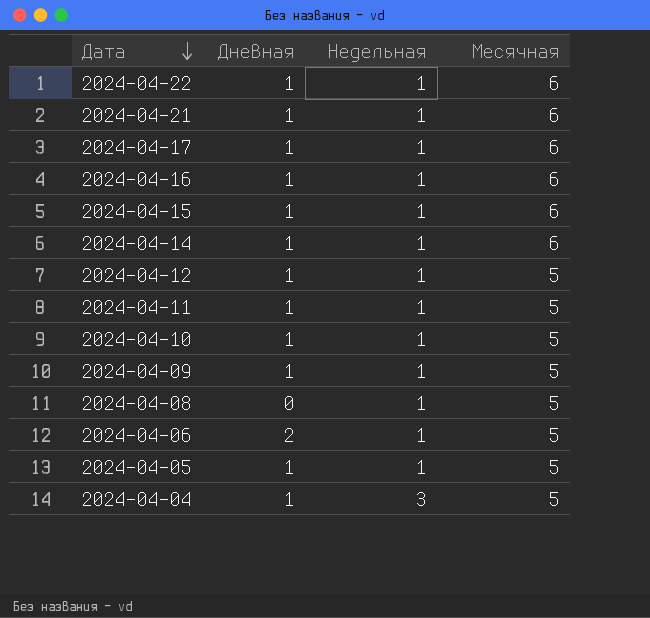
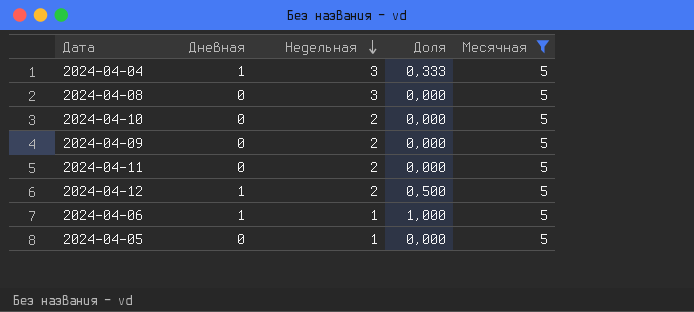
filter: none -> Месячная = 5
row order: Дата descending -> Недельная descending
column Доля | formula: none -> [Дневная] / [Недельная]
2024-04-08 | Недельная: 1 -> 3
2024-04-10 | Дневная: 1 -> 0
2024-04-10 | Недельная: 1 -> 2
2024-04-09 | Дневная: 1 -> 0
2024-04-09 | Недельная: 1 -> 2
2024-04-11 | Дневная: 1 -> 0
2024-04-11 | Недельная: 1 -> 2
2024-04-12 | Недельная: 1 -> 2
2024-04-06 | Дневная: 2 -> 1
2024-04-05 | Дневная: 1 -> 0

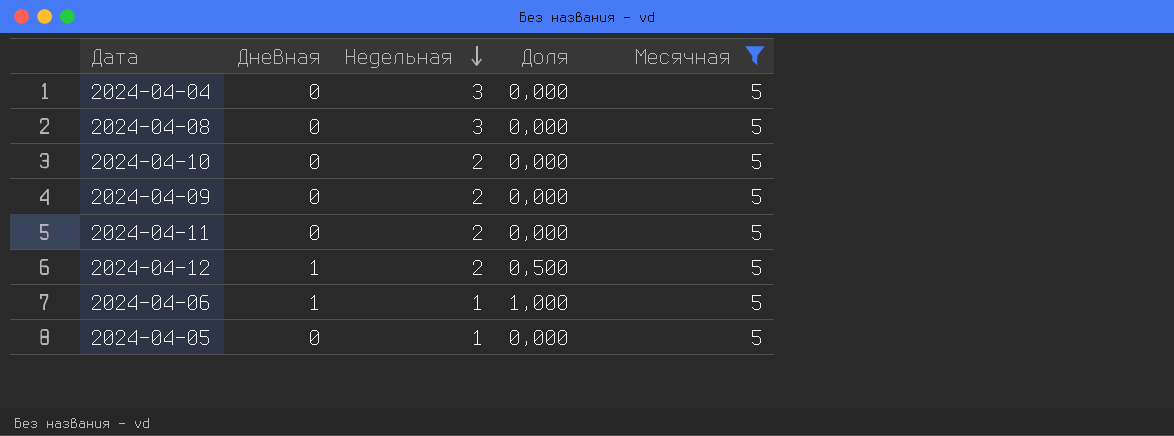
2024-04-04 | Дневная: 1 -> 0
2024-04-04 | Доля: 0,333 -> 0,000

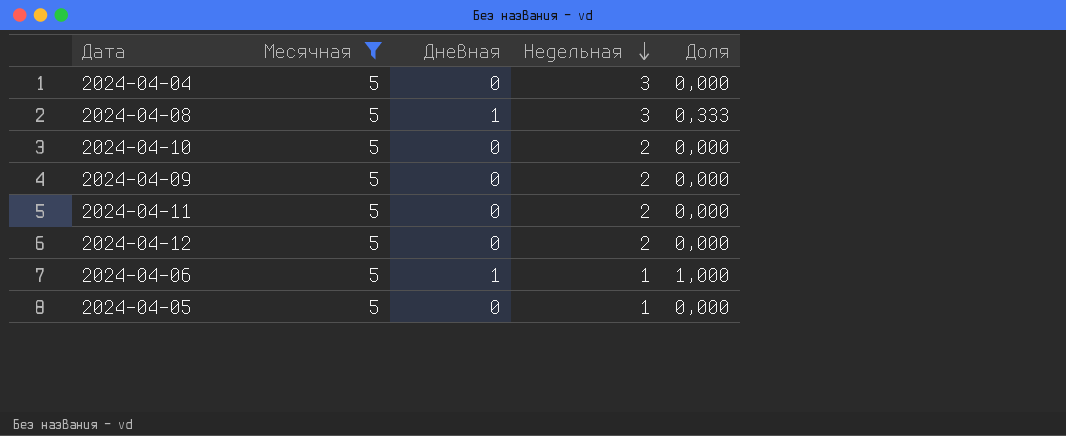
column Месячная | position: 5 -> 2
2024-04-08 | Дневная: 0 -> 1
2024-04-08 | Доля: 0,000 -> 0,333
2024-04-12 | Дневная: 1 -> 0
2024-04-12 | Доля: 0,500 -> 0,000

